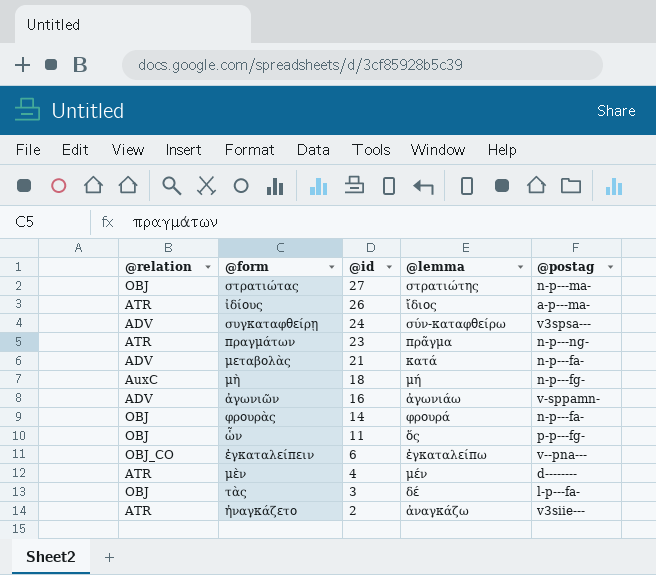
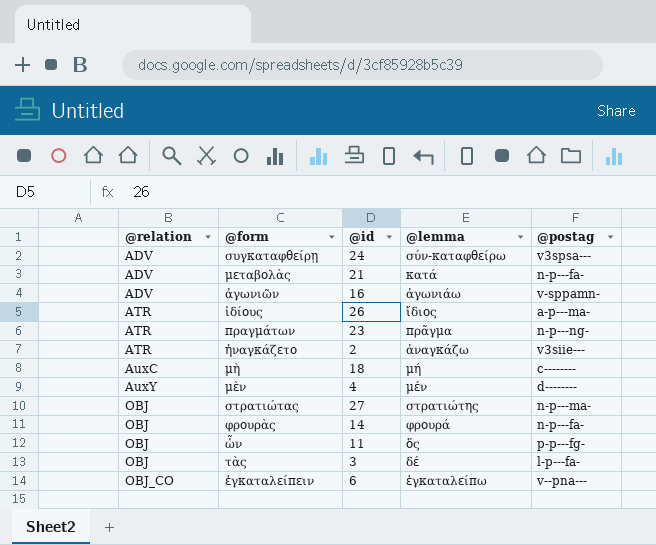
row order: @id descending -> @relation ascending
μὴ | @postag: n-p---fg- -> c--------
μὲν | @relation: ATR -> AuxY

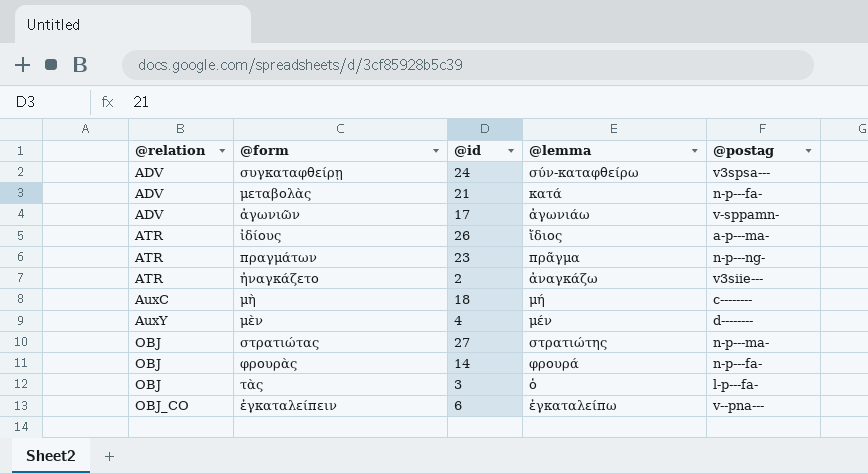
row ὧν: OBJ | 11 | ὅς | p-p---fg- -> none
ἀγωνιῶν | @id: 16 -> 17
τὰς | @lemma: δέ -> ὁ

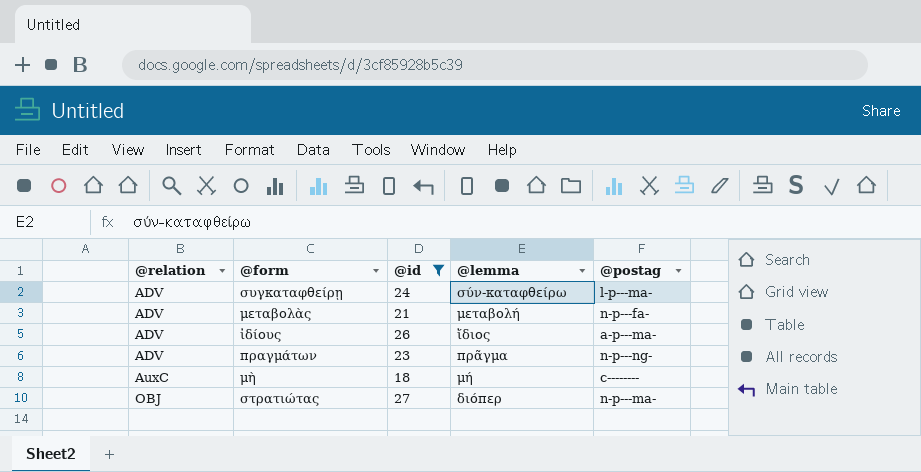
filter: none -> @id >= 18
συγκαταφθείρῃ | @postag: v3spsa--- -> l-p---ma-
μεταβολὰς | @lemma: κατά -> μεταβολή
ἰδίους | @relation: ATR -> ADV
πραγμάτων | @relation: ATR -> ADV
στρατιώτας | @lemma: στρατιώτης -> διόπερ

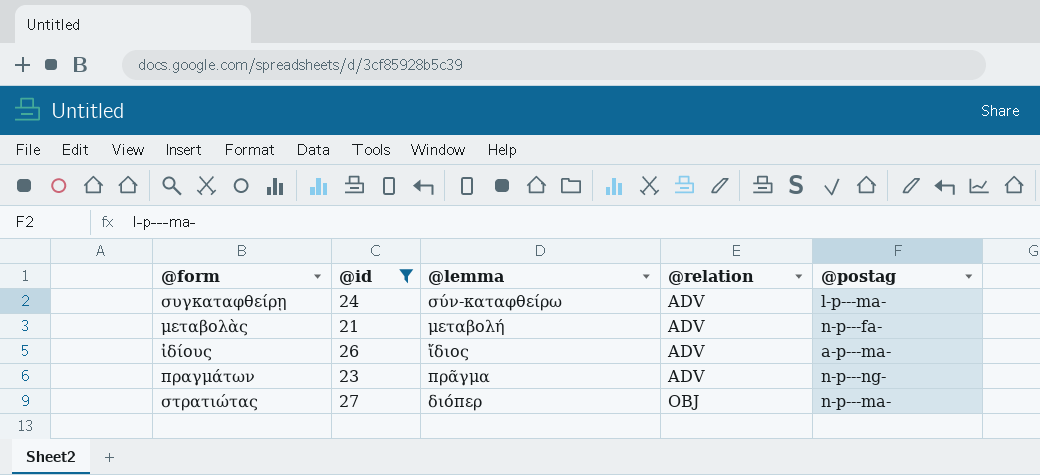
column @relation | position: 1 -> 4
row μὴ: AuxC | 18 | μή | c-------- -> none

